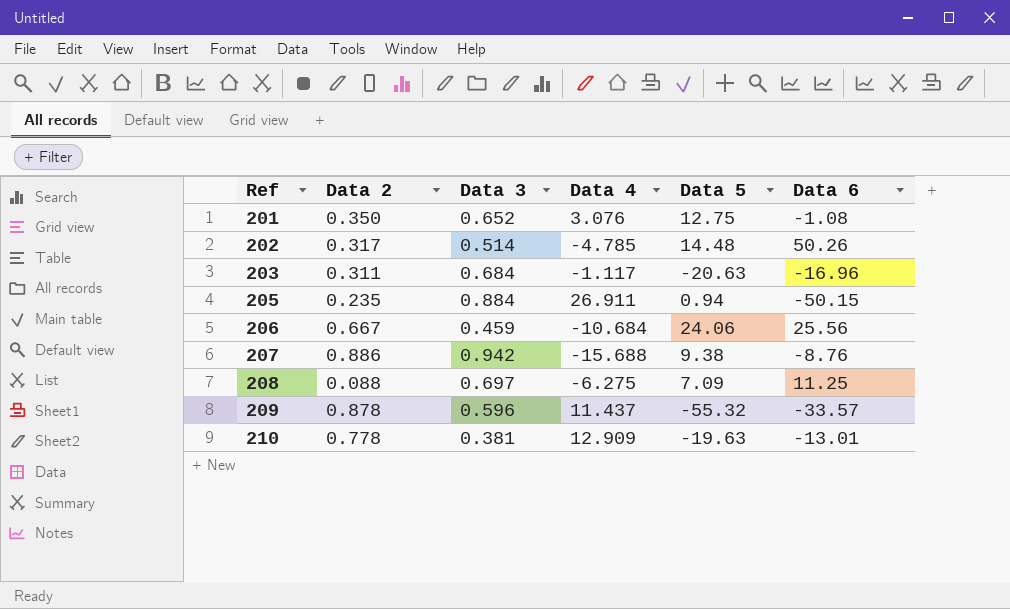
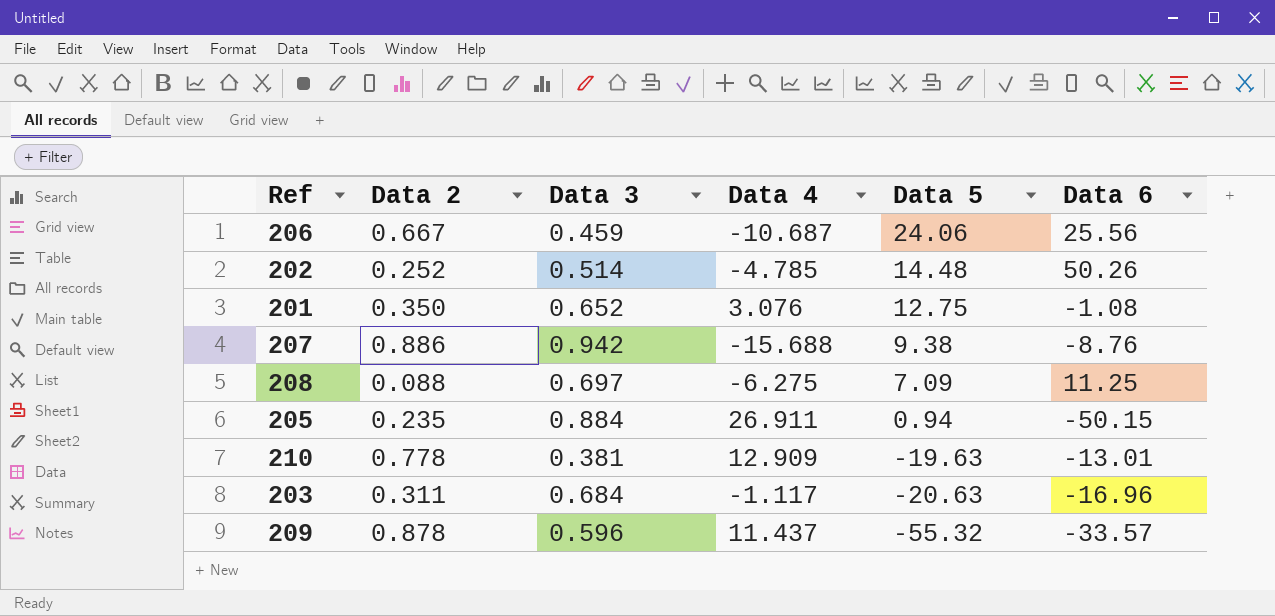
row order: Ref ascending -> Data 5 descending
206 | Data 4: -10.684 -> -10.687
202 | Data 2: 0.317 -> 0.252

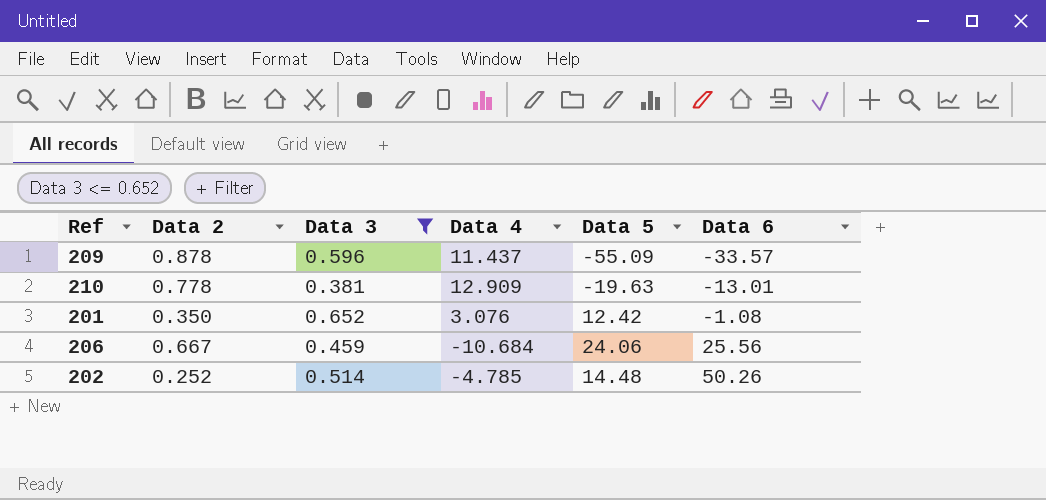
filter: none -> Data 3 <= 0.652
row order: Data 5 descending -> Data 6 ascending
209 | Data 5: -55.32 -> -55.09
201 | Data 5: 12.75 -> 12.42
206 | Data 4: -10.687 -> -10.684

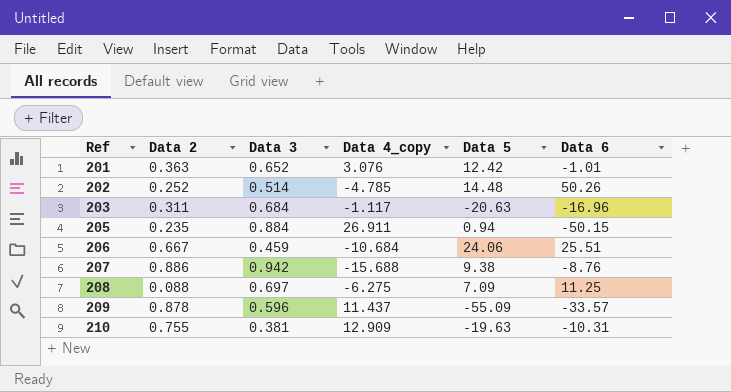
filter: Data 3 <= 0.652 -> none
row order: Data 6 ascending -> Ref ascending
column name: Data 4 -> Data 4_copy
201 | Data 2: 0.350 -> 0.363
201 | Data 6: -1.08 -> -1.01
206 | Data 6: 25.56 -> 25.51
210 | Data 2: 0.778 -> 0.755
210 | Data 6: -13.01 -> -10.31

